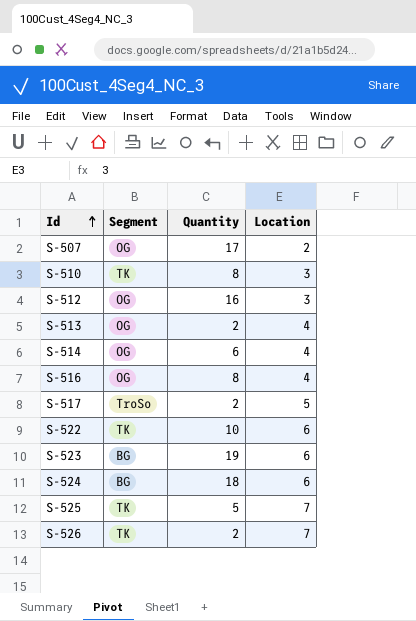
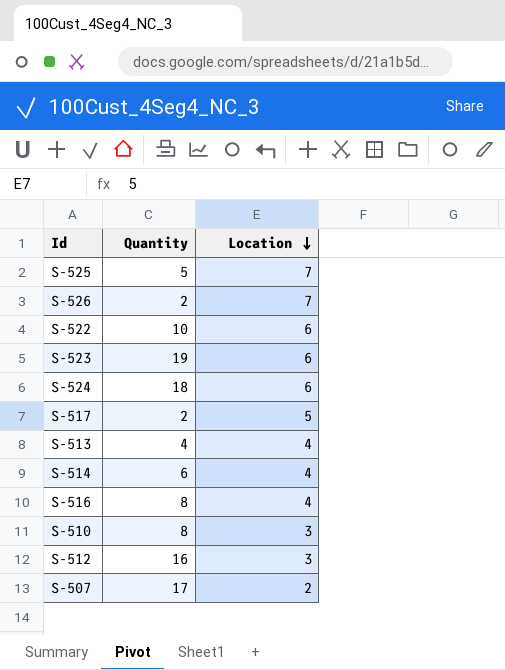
row order: Id ascending -> Location descending
column Segment | position: 2 -> none
S-513 | Quantity: 2 -> 4

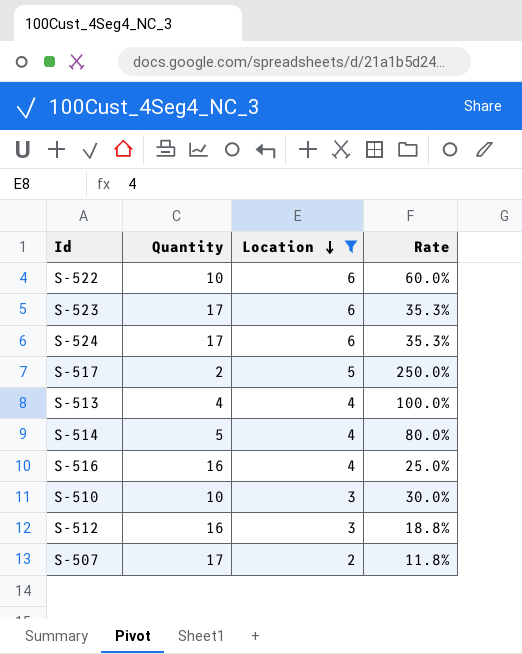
filter: none -> Location != 7
column Rate | formula: none -> [Location] / [Quantity]
S-523 | Quantity: 19 -> 17
S-524 | Quantity: 18 -> 17
S-514 | Quantity: 6 -> 5
S-516 | Quantity: 8 -> 16
S-510 | Quantity: 8 -> 10

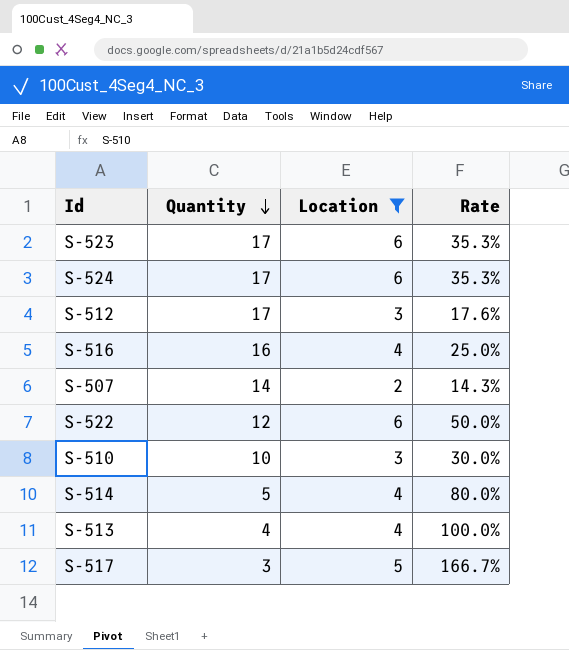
row order: Location descending -> Quantity descending
S-512 | Quantity: 16 -> 17
S-512 | Rate: 18.8% -> 17.6%
S-507 | Quantity: 17 -> 14
S-507 | Rate: 11.8% -> 14.3%
S-522 | Quantity: 10 -> 12
S-522 | Rate: 60.0% -> 50.0%
S-517 | Quantity: 2 -> 3
S-517 | Rate: 250.0% -> 166.7%

